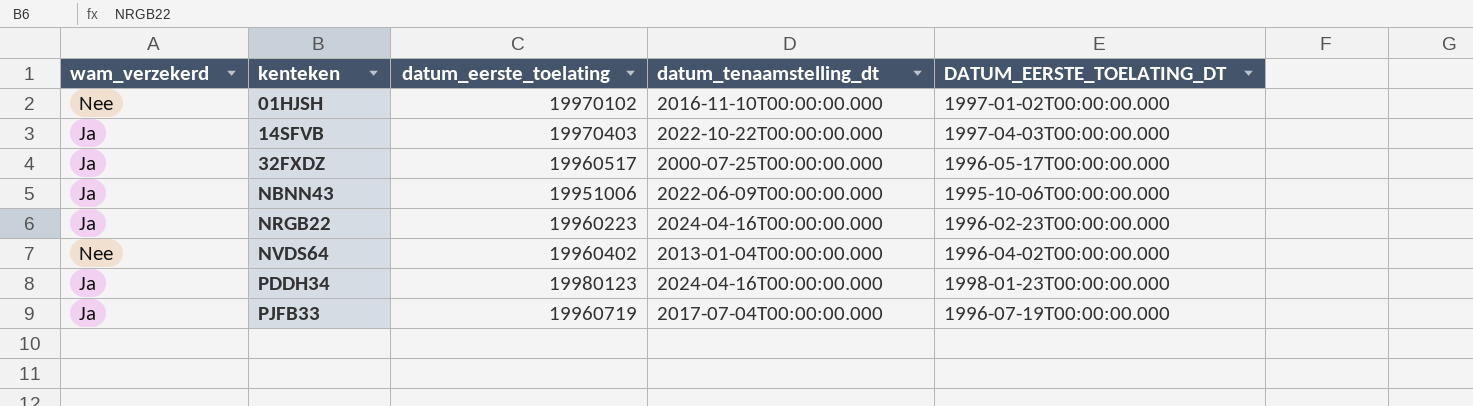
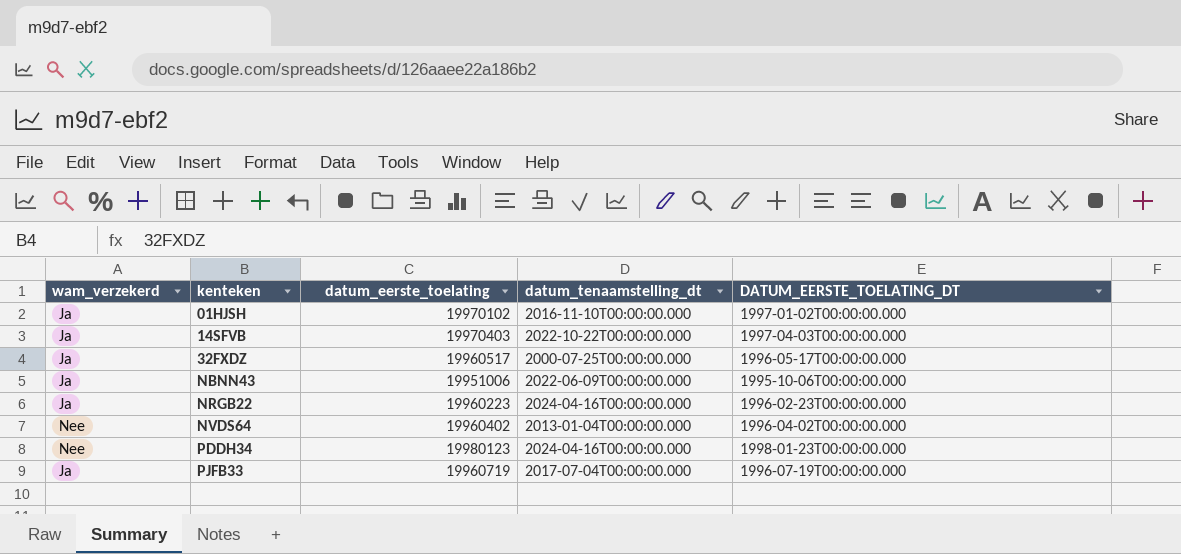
01HJSH | wam_verzekerd: Nee -> Ja
PDDH34 | wam_verzekerd: Ja -> Nee

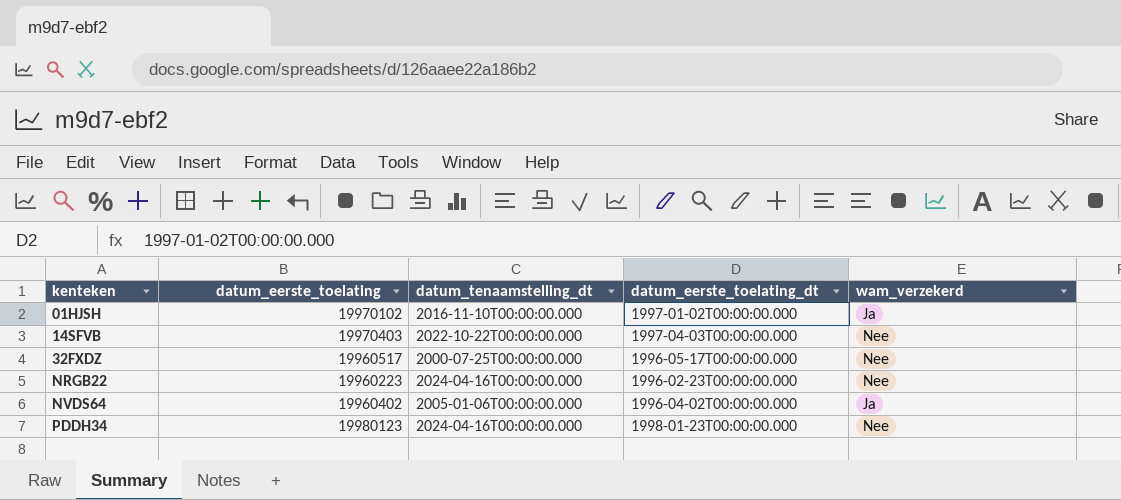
column name: DATUM_EERSTE_TOELATING_DT -> datum_eerste_toelating_dt
column wam_verzekerd | position: 1 -> 5
row NBNN43: Ja | 19951006 | 2022-06-09T00:00:00.000 | 1995-10-06T00:00:00.000 -> none
row PJFB33: Ja | 19960719 | 2017-07-04T00:00:00.000 | 1996-07-19T00:00:00.000 -> none
14SFVB | wam_verzekerd: Ja -> Nee
32FXDZ | wam_verzekerd: Ja -> Nee
NRGB22 | wam_verzekerd: Ja -> Nee
NVDS64 | datum_tenaamstelling_dt: 2013-01-04T00:00:00.000 -> 2005-01-06T00:00:00.000
NVDS64 | wam_verzekerd: Nee -> Ja

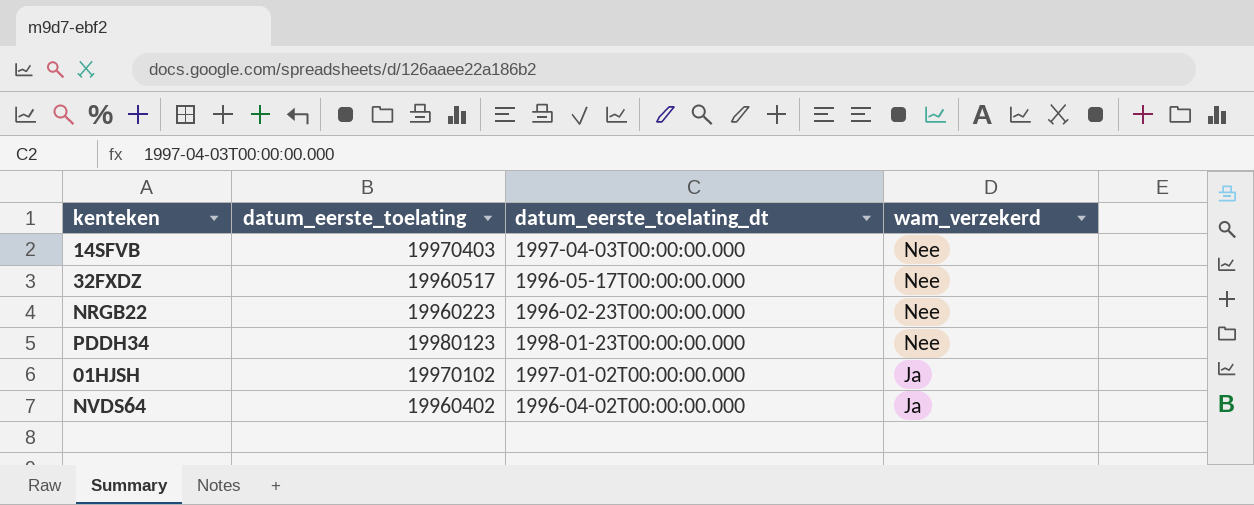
row order: kenteken ascending -> wam_verzekerd descending
column datum_tenaamstelling_dt | position: 3 -> none

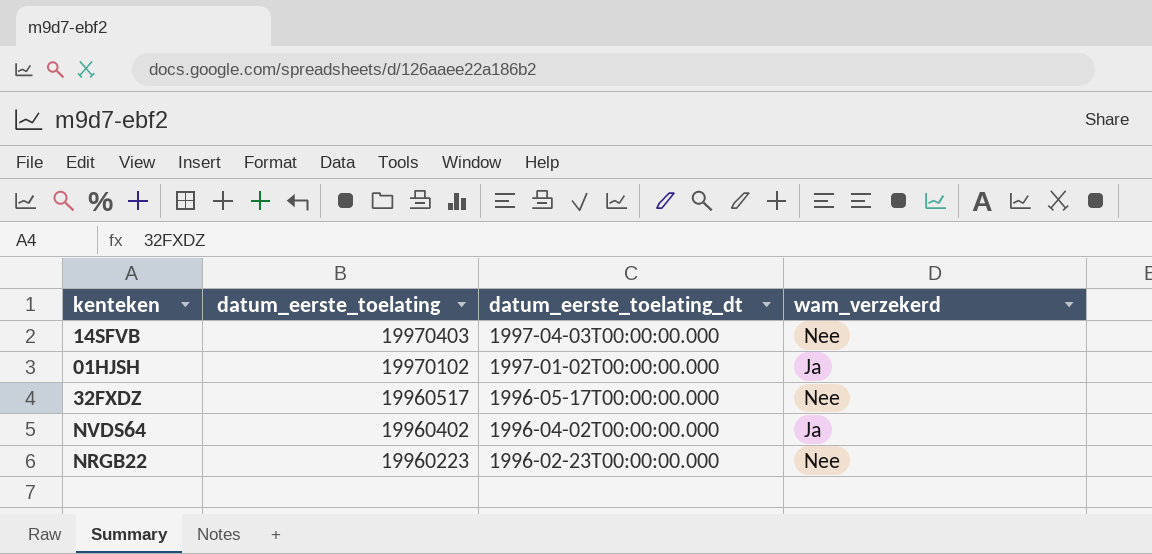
row order: wam_verzekerd descending -> datum_eerste_toelating descending
row PDDH34: 19980123 | 1998-01-23T00:00:00.000 | Nee -> none

